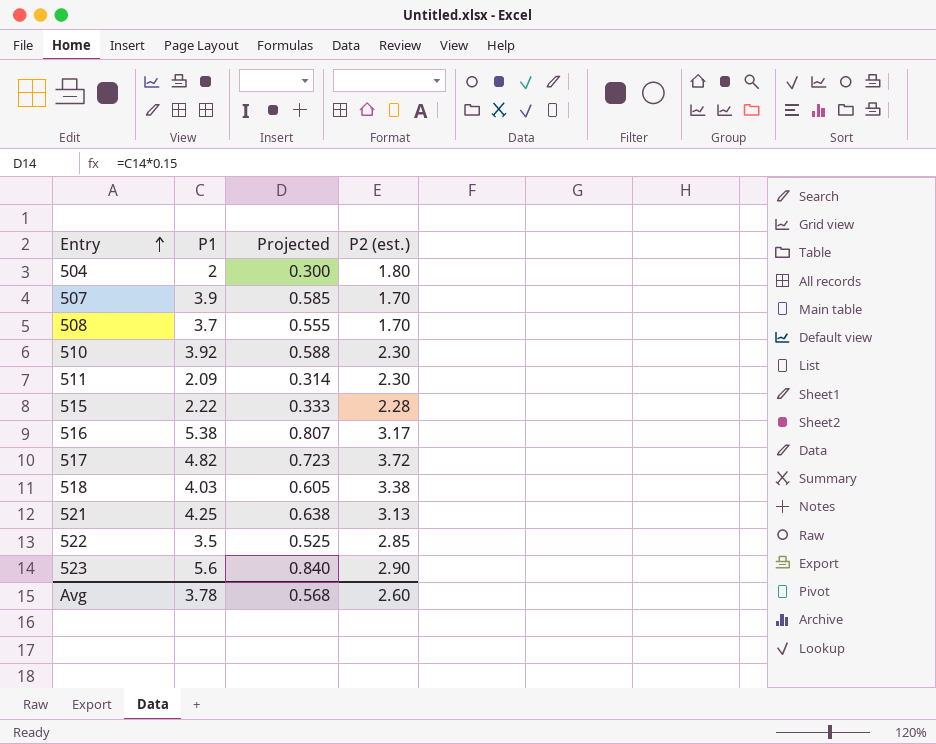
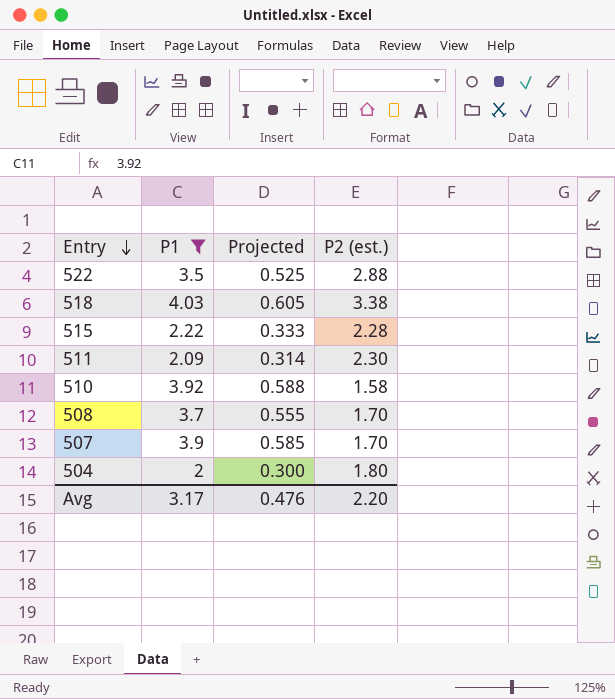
filter: none -> P1 <= 4.03
row order: Entry ascending -> Entry descending
522 | P2 (est.): 2.85 -> 2.88
510 | P2 (est.): 2.30 -> 1.58
Avg | P1: 3.78 -> 3.17
Avg | Projected: 0.568 -> 0.476
Avg | P2 (est.): 2.60 -> 2.20

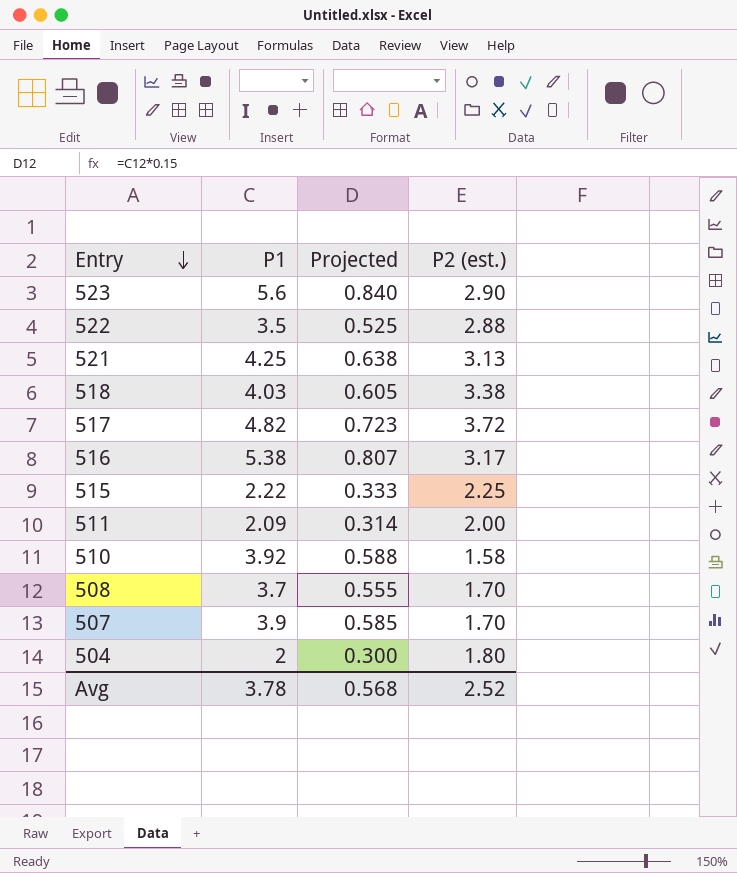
filter: P1 <= 4.03 -> none
515 | P2 (est.): 2.28 -> 2.25
511 | P2 (est.): 2.30 -> 2.00
Avg | P1: 3.17 -> 3.78
Avg | Projected: 0.476 -> 0.568
Avg | P2 (est.): 2.20 -> 2.52

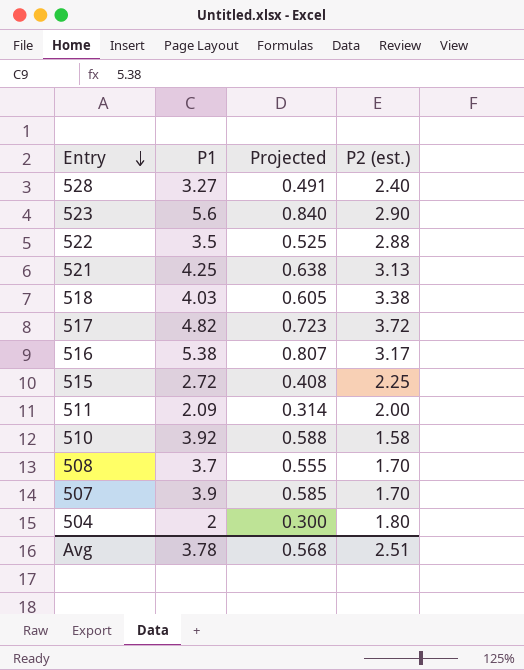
row 528: none -> 3.27 | 0.491 | 2.40
515 | P1: 2.22 -> 2.72
515 | Projected: 0.333 -> 0.408
Avg | P2 (est.): 2.52 -> 2.51

